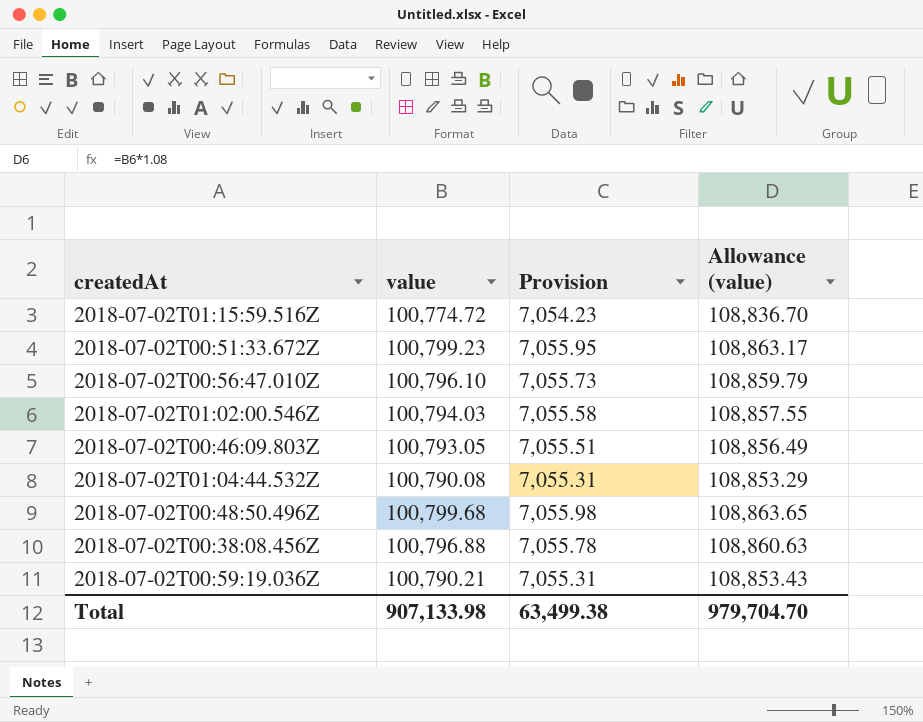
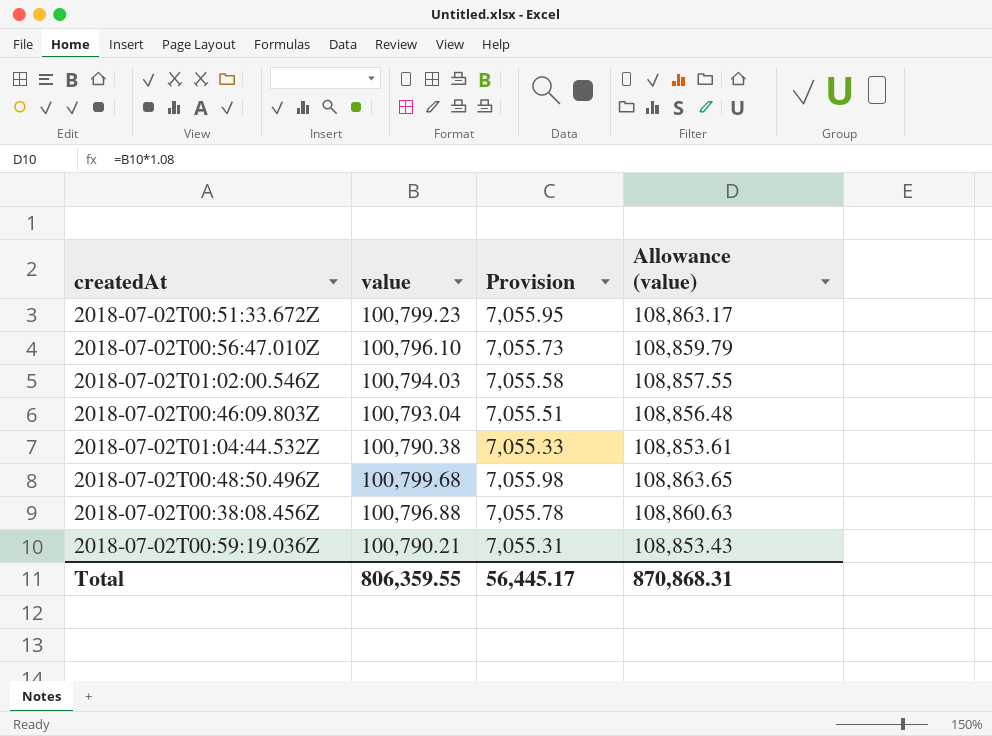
row 2018-07-02T01:15:59.516Z: 100,774.72 | 7,054.23 | 108,836.70 -> none
2018-07-02T00:46:09.803Z | value: 100,793.05 -> 100,793.04
2018-07-02T00:46:09.803Z | Allowance (value): 108,856.49 -> 108,856.48
2018-07-02T01:04:44.532Z | value: 100,790.08 -> 100,790.38
2018-07-02T01:04:44.532Z | Provision: 7,055.31 -> 7,055.33
2018-07-02T01:04:44.532Z | Allowance (value): 108,853.29 -> 108,853.61
Total | value: 907,133.98 -> 806,359.55
Total | Provision: 63,499.38 -> 56,445.17
Total | Allowance (value): 979,704.70 -> 870,868.31

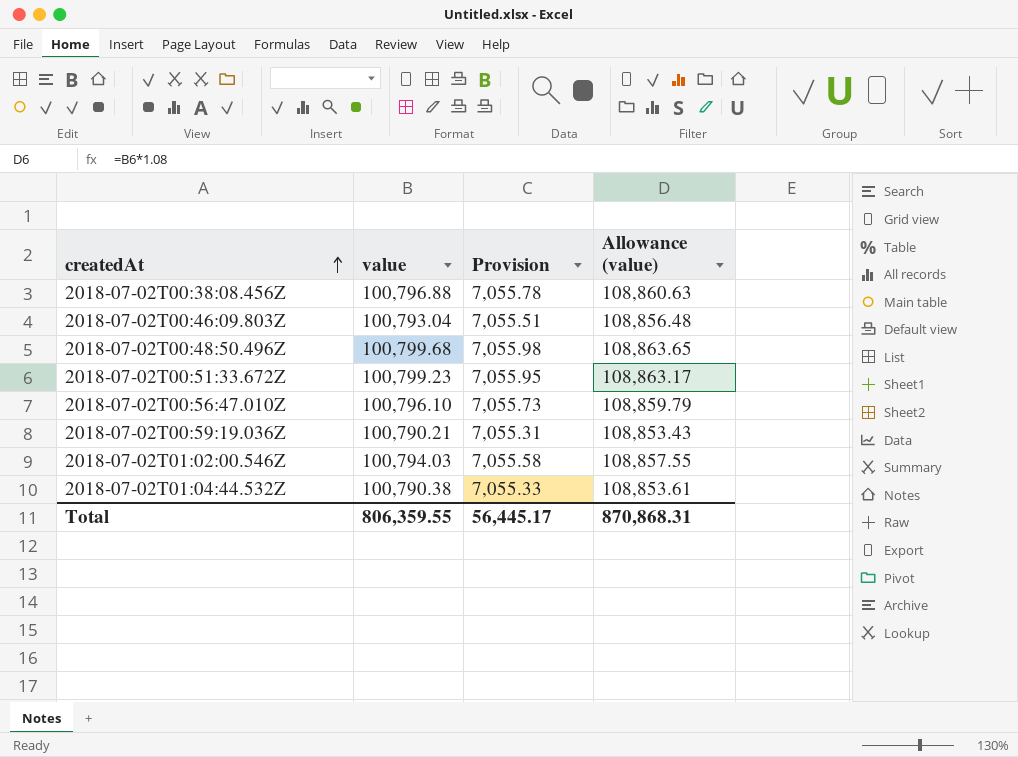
row order: none -> createdAt ascending

